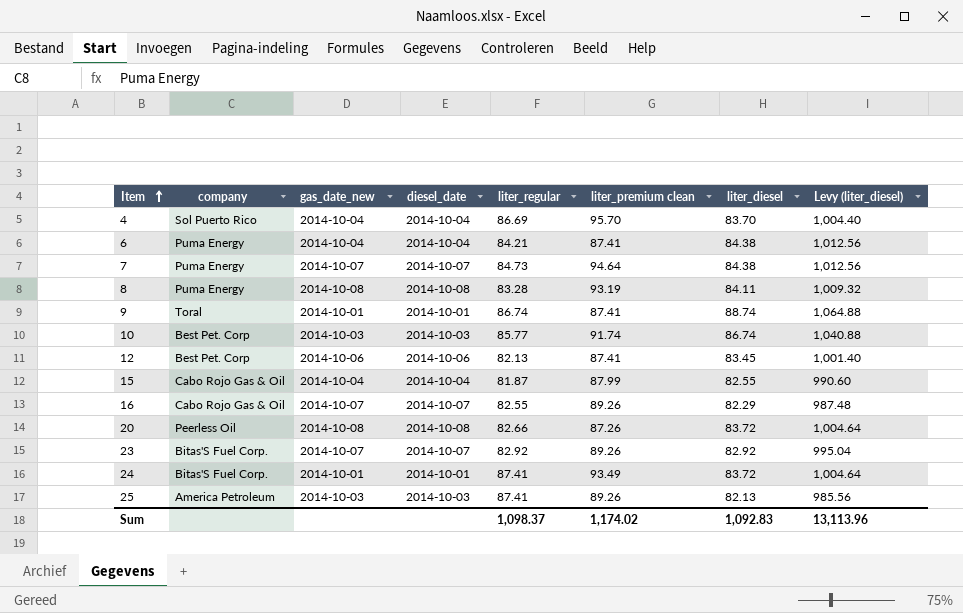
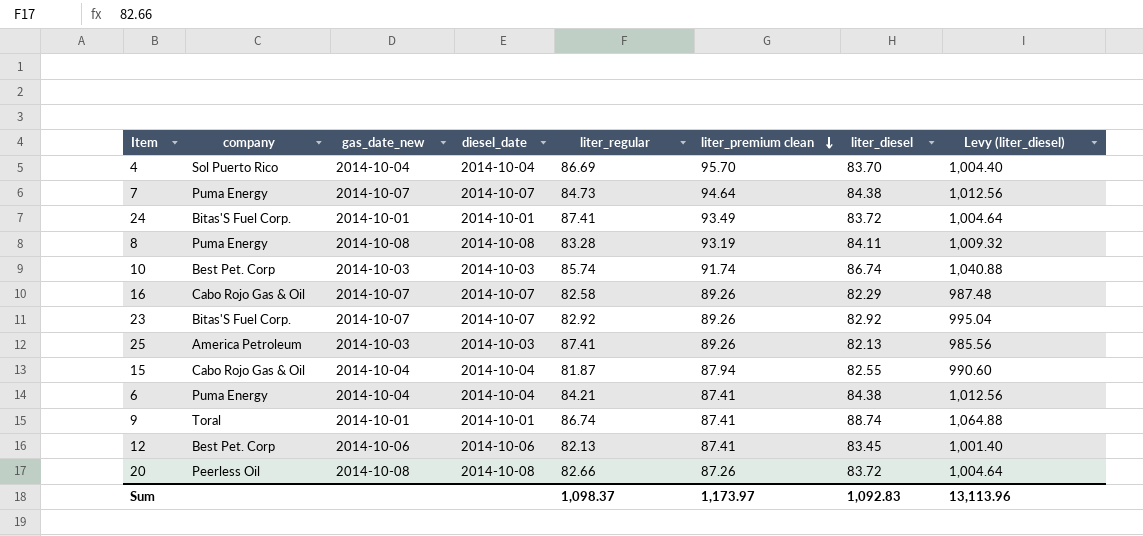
row order: Item ascending -> liter_premium clean descending
10 | liter_regular: 85.77 -> 85.74
16 | liter_regular: 82.55 -> 82.58
15 | liter_premium clean: 87.99 -> 87.94
Sum | liter_premium clean: 1,174.02 -> 1,173.97

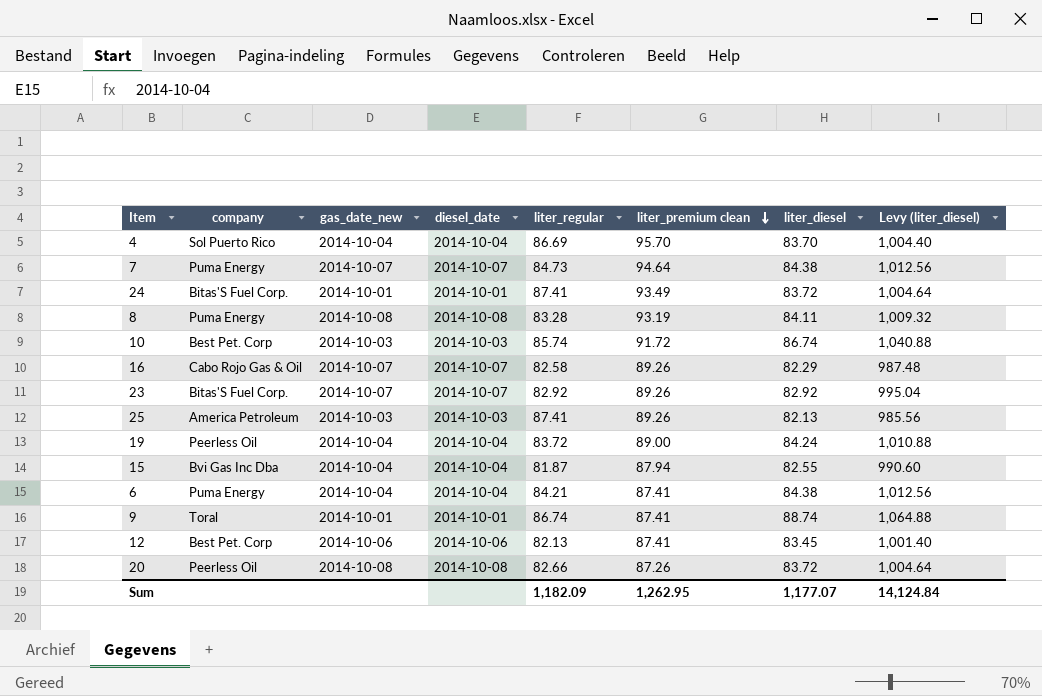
10 | liter_premium clean: 91.74 -> 91.72
row 19: none -> Peerless Oil | 2014-10-04 | 2014-10-04 | 83.72 | 89.00 | 84.24 | 1,010.88
15 | company: Cabo Rojo Gas & Oil -> Bvi Gas Inc Dba
Sum | liter_regular: 1,098.37 -> 1,182.09
Sum | liter_premium clean: 1,173.97 -> 1,262.95
Sum | liter_diesel: 1,092.83 -> 1,177.07
Sum | Levy (liter_diesel): 13,113.96 -> 14,124.84

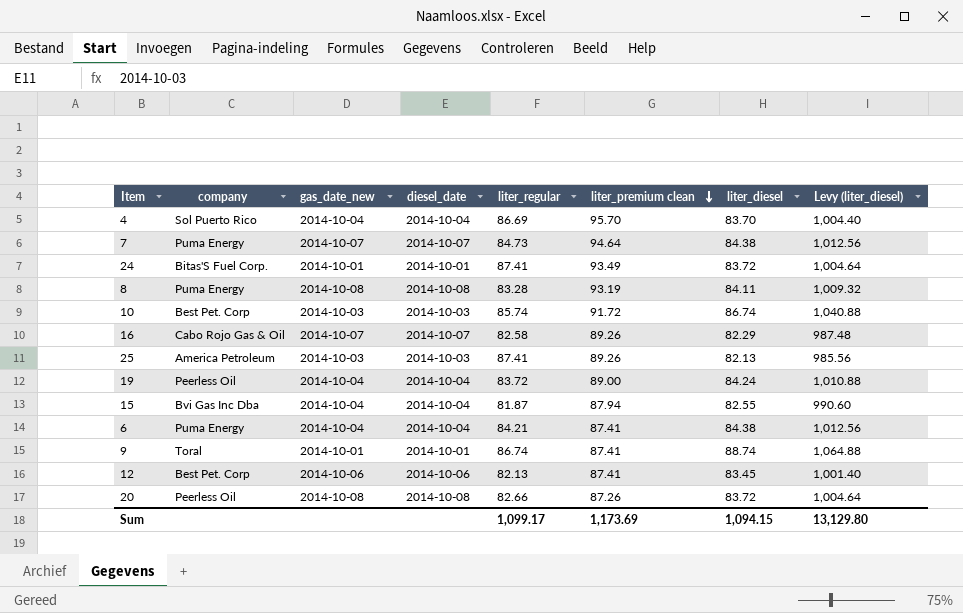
row 23: Bitas'S Fuel Corp. | 2014-10-07 | 2014-10-07 | 82.92 | 89.26 | 82.92 | 995.04 -> none
Sum | liter_regular: 1,182.09 -> 1,099.17
Sum | liter_premium clean: 1,262.95 -> 1,173.69
Sum | liter_diesel: 1,177.07 -> 1,094.15
Sum | Levy (liter_diesel): 14,124.84 -> 13,129.80

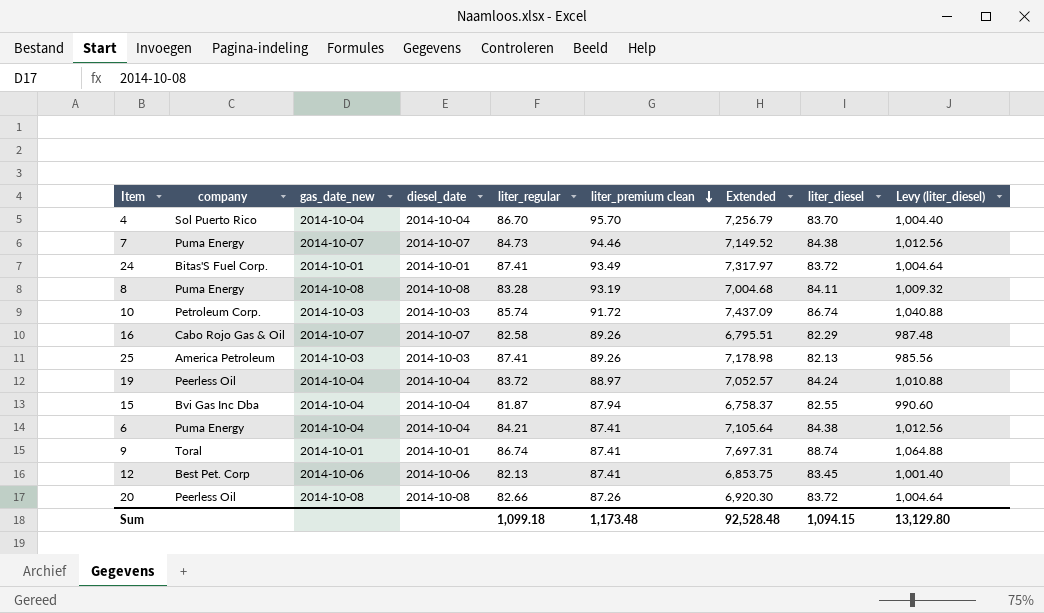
column Extended | formula: none -> [liter_regular] * [liter_diesel]
4 | liter_regular: 86.69 -> 86.70
7 | liter_premium clean: 94.64 -> 94.46
10 | company: Best Pet. Corp -> Petroleum Corp.
19 | liter_premium clean: 89.00 -> 88.97
Sum | liter_regular: 1,099.17 -> 1,099.18
Sum | liter_premium clean: 1,173.69 -> 1,173.48

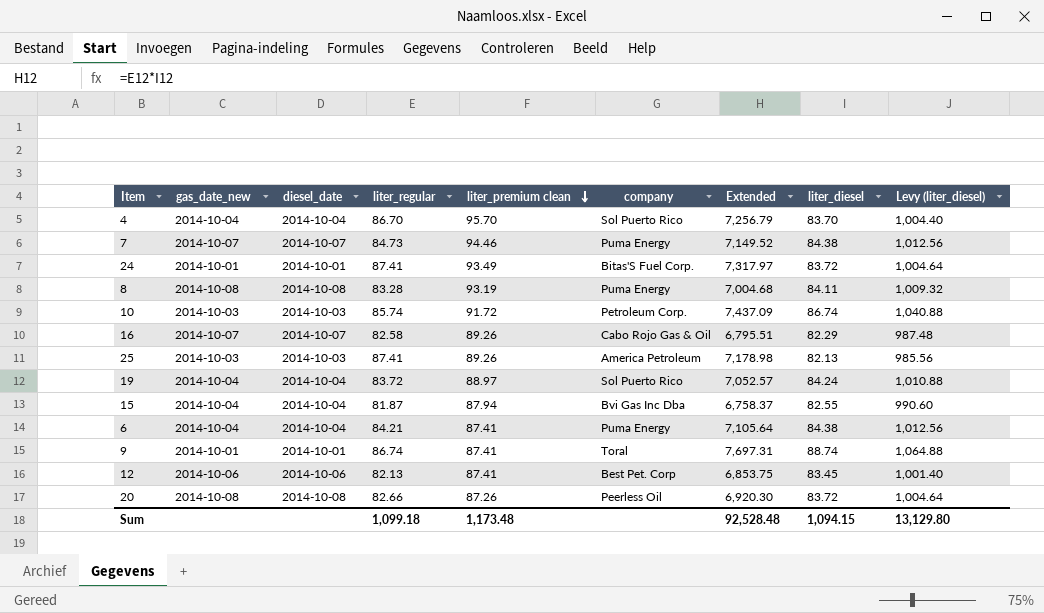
column company | position: 2 -> 6
19 | company: Peerless Oil -> Sol Puerto Rico

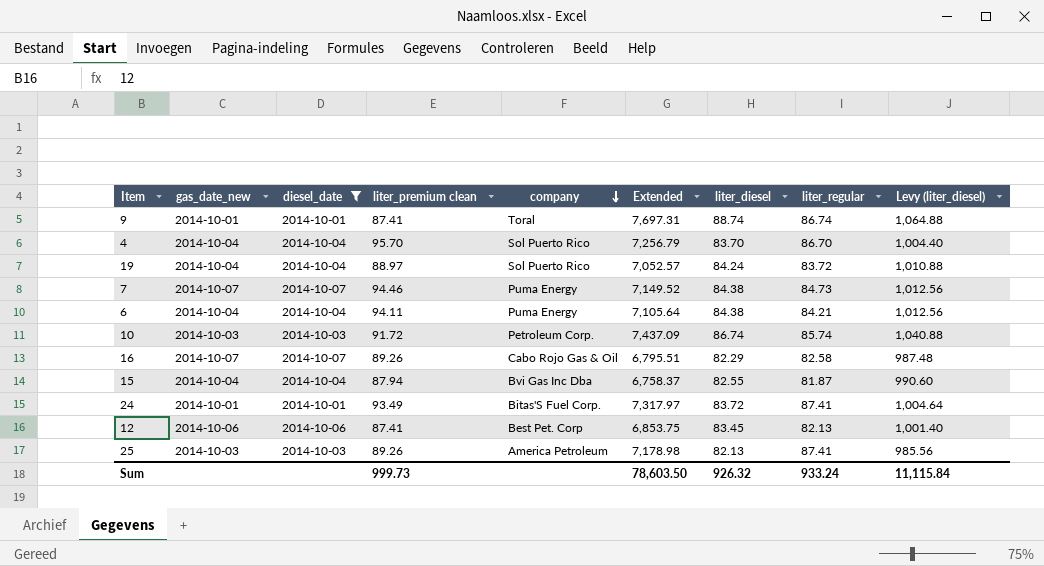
filter: none -> diesel_date != 2014-10-08
row order: liter_premium clean descending -> company descending
column liter_regular | position: 4 -> 8
6 | liter_premium clean: 87.41 -> 94.11
Sum | liter_premium clean: 1,173.48 -> 999.73
Sum | Extended: 92,528.48 -> 78,603.50
Sum | liter_diesel: 1,094.15 -> 926.32
Sum | liter_regular: 1,099.18 -> 933.24
Sum | Levy (liter_diesel): 13,129.80 -> 11,115.84

